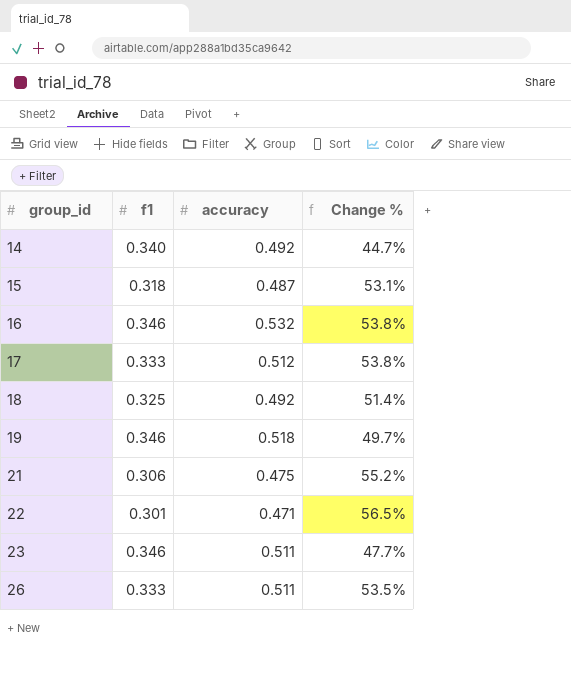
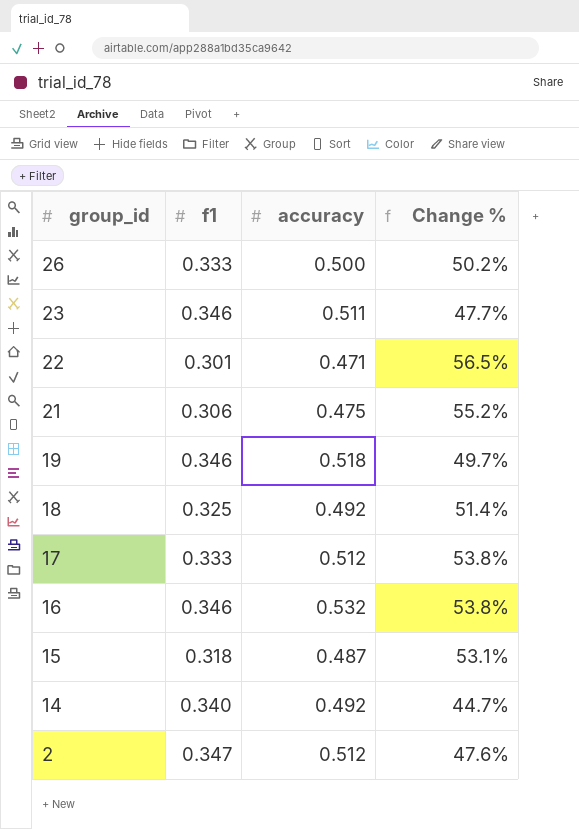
row order: group_id ascending -> group_id descending
26 | accuracy: 0.511 -> 0.500
26 | Change %: 53.5% -> 50.2%
row 2: none -> 0.347 | 0.512 | 47.6%

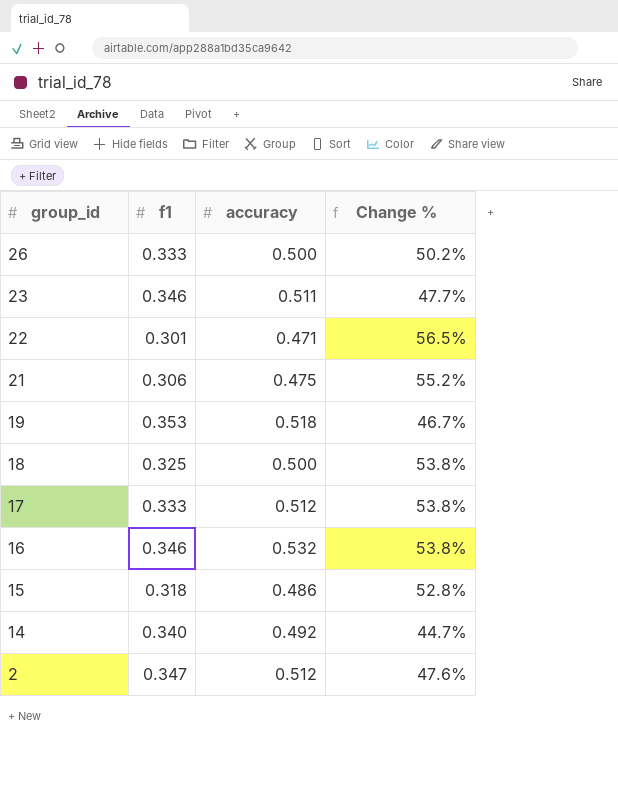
19 | f1: 0.346 -> 0.353
19 | Change %: 49.7% -> 46.7%
18 | accuracy: 0.492 -> 0.500
18 | Change %: 51.4% -> 53.8%
15 | accuracy: 0.487 -> 0.486
15 | Change %: 53.1% -> 52.8%

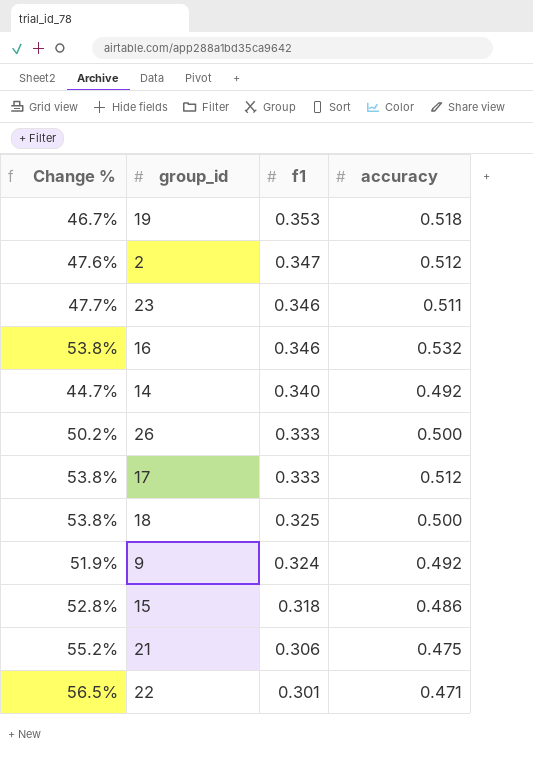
row order: group_id descending -> f1 descending
column Change % | position: 4 -> 1
row 9: none -> 51.9% | 0.324 | 0.492

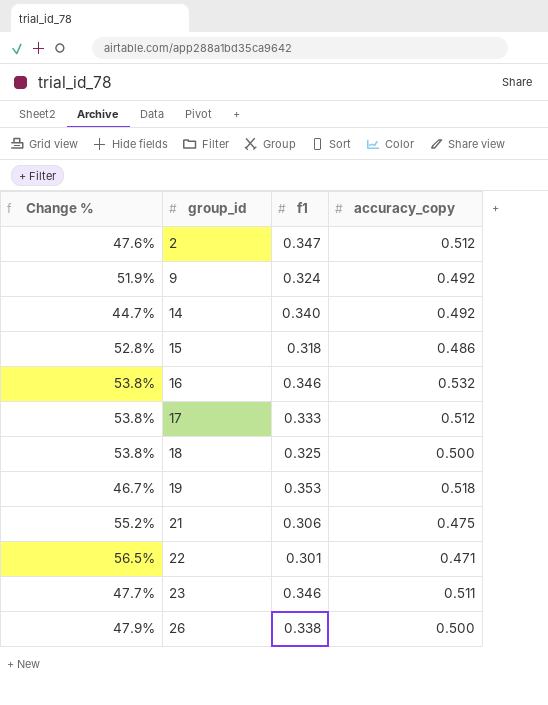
row order: f1 descending -> group_id ascending
column name: accuracy -> accuracy_copy
26 | Change %: 50.2% -> 47.9%
26 | f1: 0.333 -> 0.338

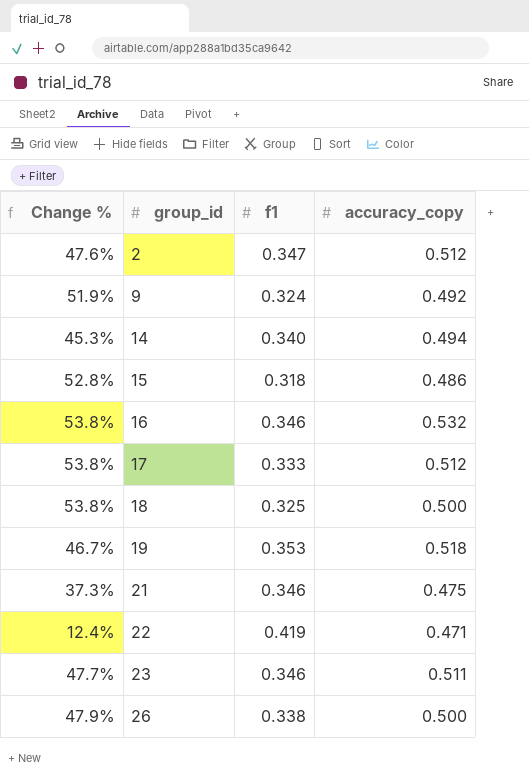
14 | Change %: 44.7% -> 45.3%
14 | accuracy_copy: 0.492 -> 0.494
21 | Change %: 55.2% -> 37.3%
21 | f1: 0.306 -> 0.346
22 | Change %: 56.5% -> 12.4%
22 | f1: 0.301 -> 0.419

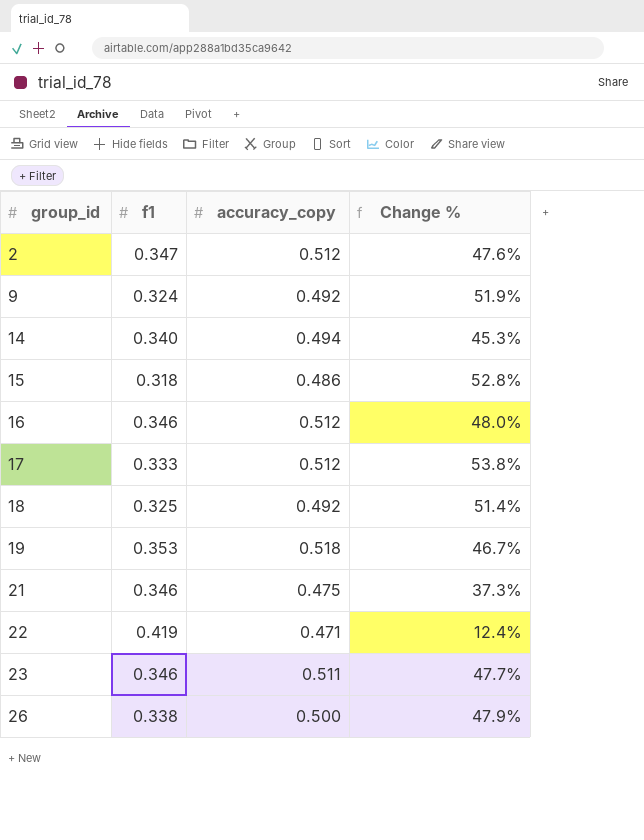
column Change % | position: 1 -> 4
16 | accuracy_copy: 0.532 -> 0.512
16 | Change %: 53.8% -> 48.0%
18 | accuracy_copy: 0.500 -> 0.492
18 | Change %: 53.8% -> 51.4%

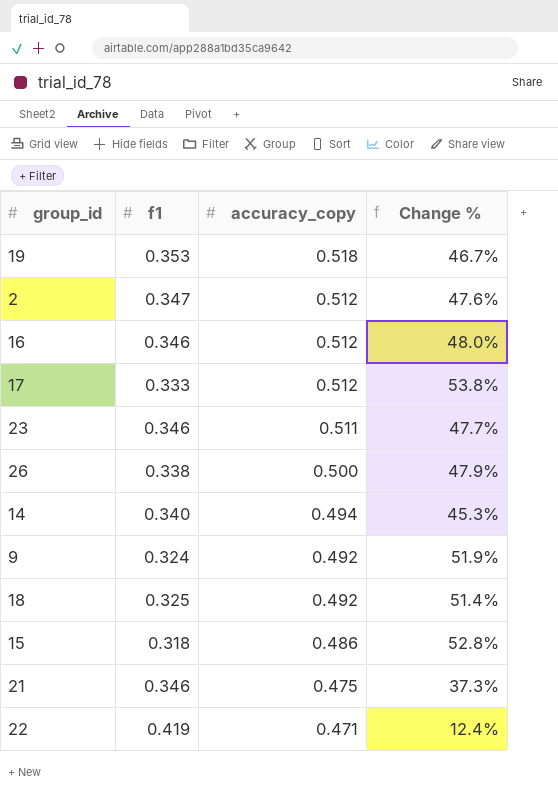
row order: group_id ascending -> accuracy_copy descending

